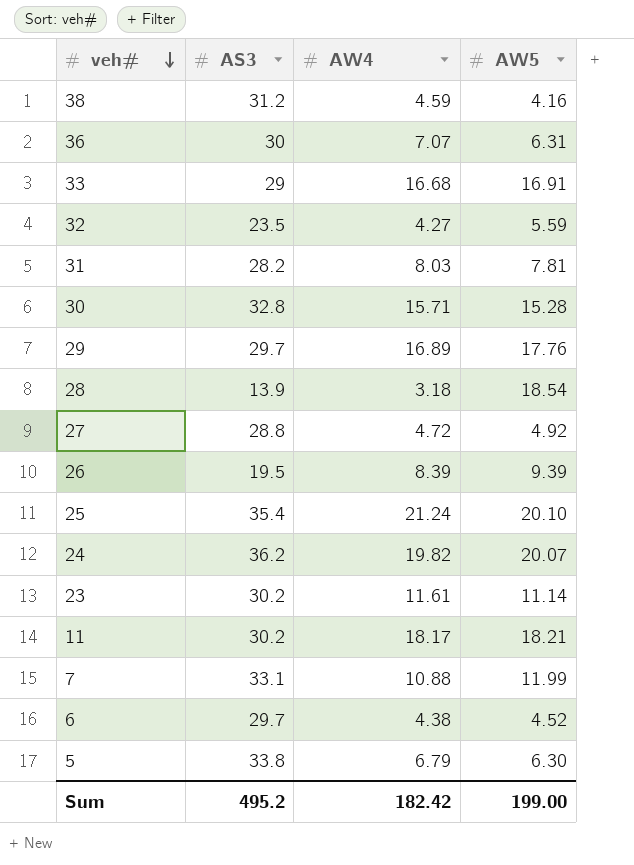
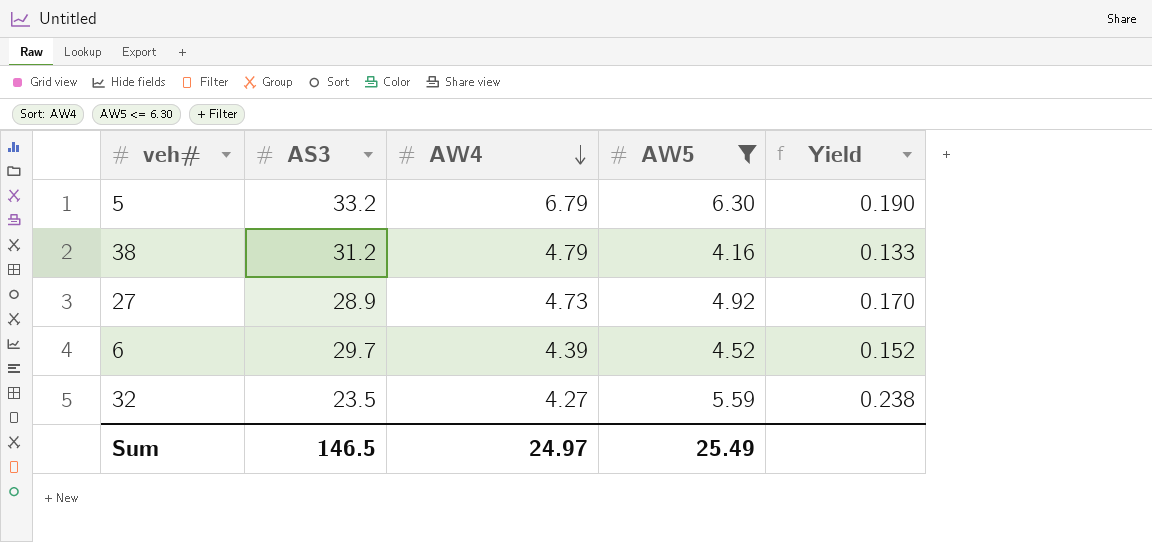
filter: none -> AW5 <= 6.30
row order: veh# descending -> AW4 descending
column Yield | formula: none -> [AW5] / [AS3]
5 | AS3: 33.8 -> 33.2
38 | AW4: 4.59 -> 4.79
27 | AS3: 28.8 -> 28.9
27 | AW4: 4.72 -> 4.73
6 | AW4: 4.38 -> 4.39
Sum | AS3: 495.2 -> 146.5
Sum | AW4: 182.42 -> 24.97
Sum | AW5: 199.00 -> 25.49

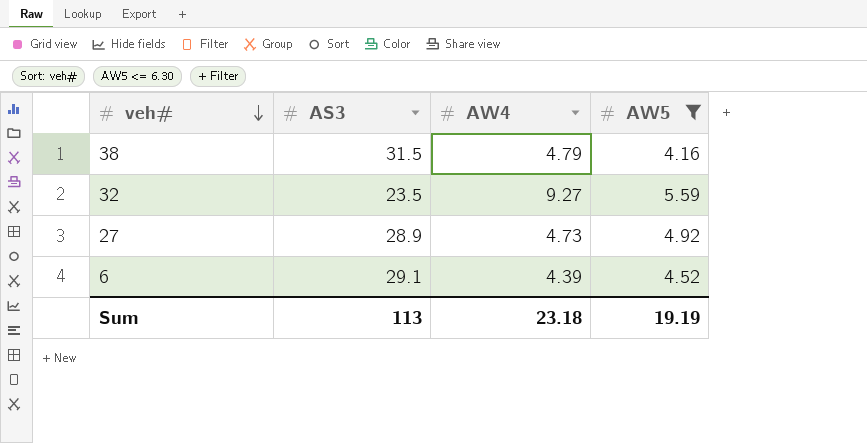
row order: AW4 descending -> veh# descending
column Yield | formula: [AW5] / [AS3] -> none
row 5: 33.2 | 6.79 | 6.30 | 0.190 -> none
38 | AS3: 31.2 -> 31.5
32 | AW4: 4.27 -> 9.27
6 | AS3: 29.7 -> 29.1
Sum | AS3: 146.5 -> 113
Sum | AW4: 24.97 -> 23.18
Sum | AW5: 25.49 -> 19.19

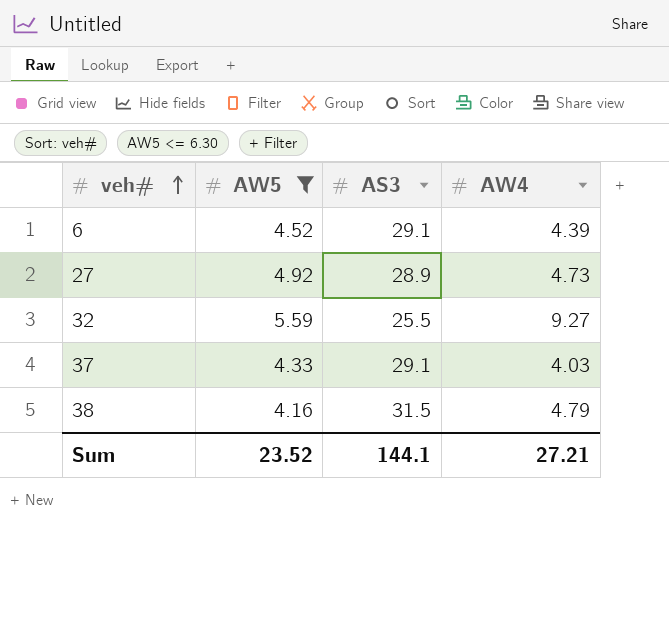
row order: veh# descending -> veh# ascending
column AW5 | position: 4 -> 2
32 | AS3: 23.5 -> 25.5
row 37: none -> 4.33 | 29.1 | 4.03
Sum | AW5: 19.19 -> 23.52
Sum | AS3: 113 -> 144.1
Sum | AW4: 23.18 -> 27.21

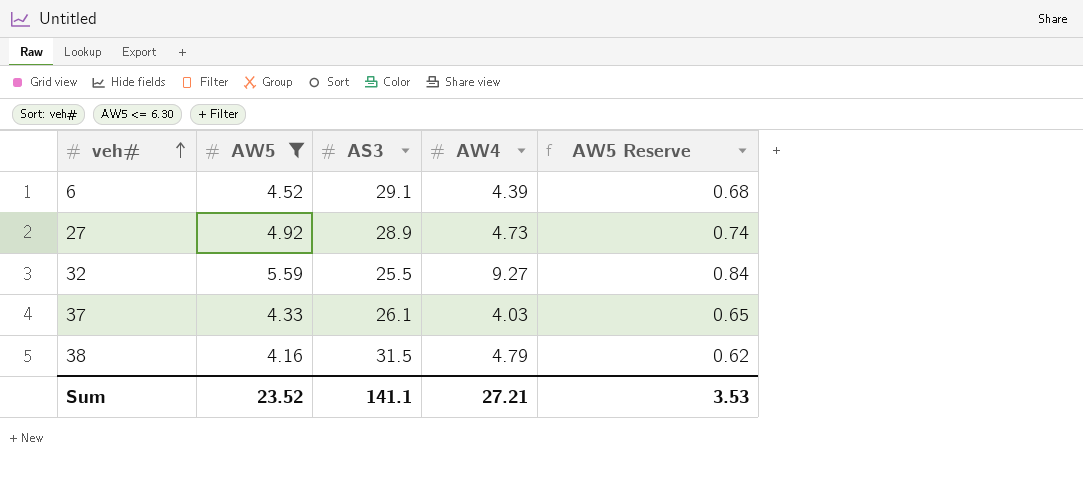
column AW5 Reserve | formula: none -> [AW5] * 0.15
37 | AS3: 29.1 -> 26.1
Sum | AS3: 144.1 -> 141.1

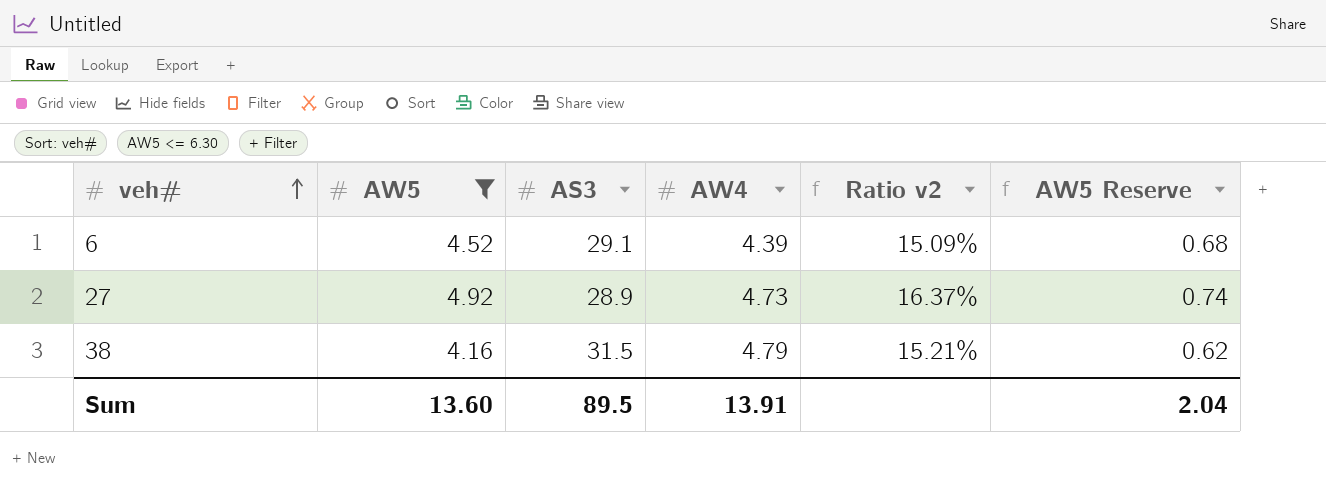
column Ratio v2 | formula: none -> [AW4] / [AS3]
row 32: 5.59 | 25.5 | 9.27 | 0.84 -> none
row 37: 4.33 | 26.1 | 4.03 | 0.65 -> none
Sum | AW5: 23.52 -> 13.60
Sum | AS3: 141.1 -> 89.5
Sum | AW4: 27.21 -> 13.91
Sum | AW5 Reserve: 3.53 -> 2.04

